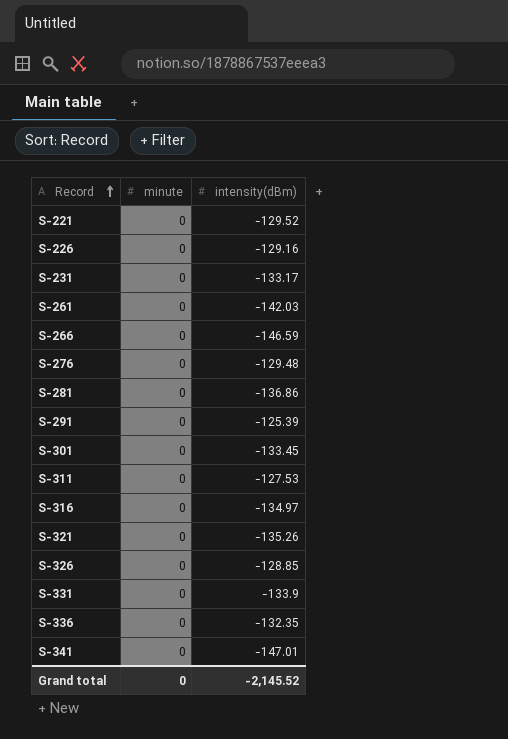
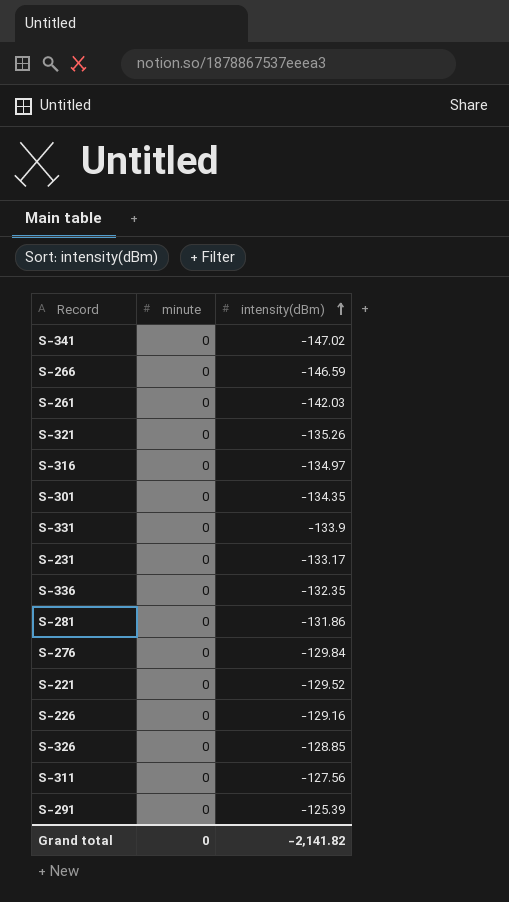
row order: Record ascending -> intensity(dBm) ascending
S-341 | intensity(dBm): -147.01 -> -147.02
S-301 | intensity(dBm): -133.45 -> -134.35
S-281 | intensity(dBm): -136.86 -> -131.86
S-276 | intensity(dBm): -129.48 -> -129.84
S-311 | intensity(dBm): -127.53 -> -127.56
Grand total | intensity(dBm): -2,145.52 -> -2,141.82

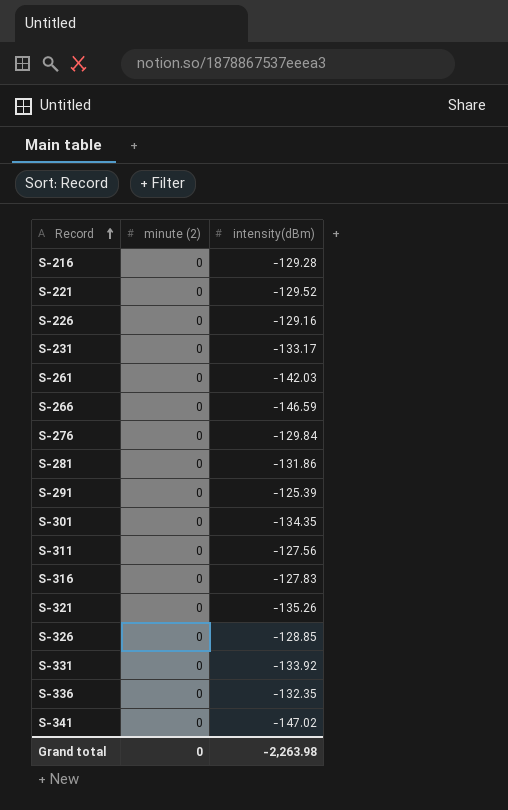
row order: intensity(dBm) ascending -> Record ascending
column name: minute -> minute (2)
row S-216: none -> 0 | -129.28
S-316 | intensity(dBm): -134.97 -> -127.83
S-331 | intensity(dBm): -133.9 -> -133.92
Grand total | intensity(dBm): -2,141.82 -> -2,263.98

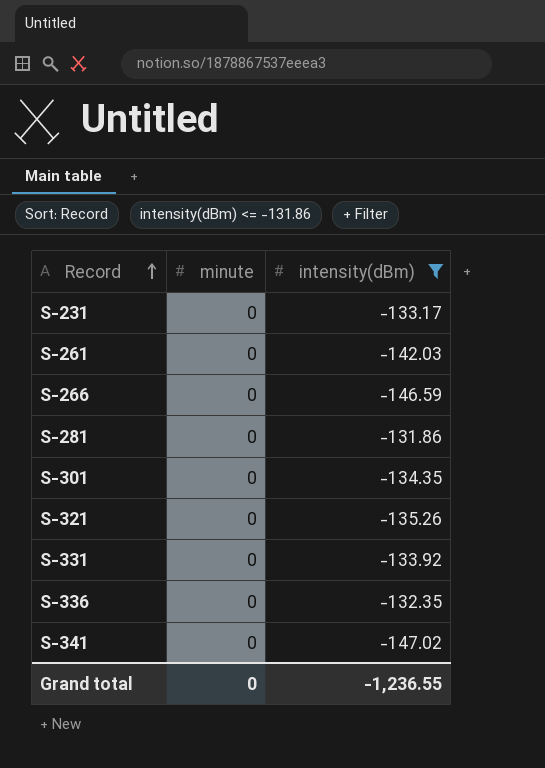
filter: none -> intensity(dBm) <= -131.86
column name: minute (2) -> minute
Grand total | intensity(dBm): -2,263.98 -> -1,236.55

